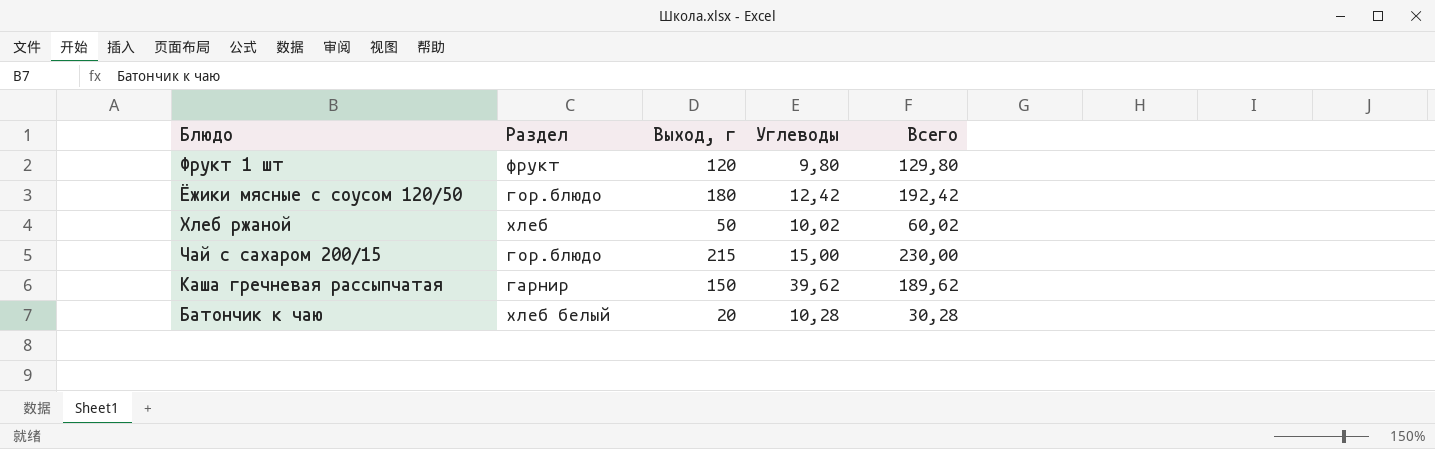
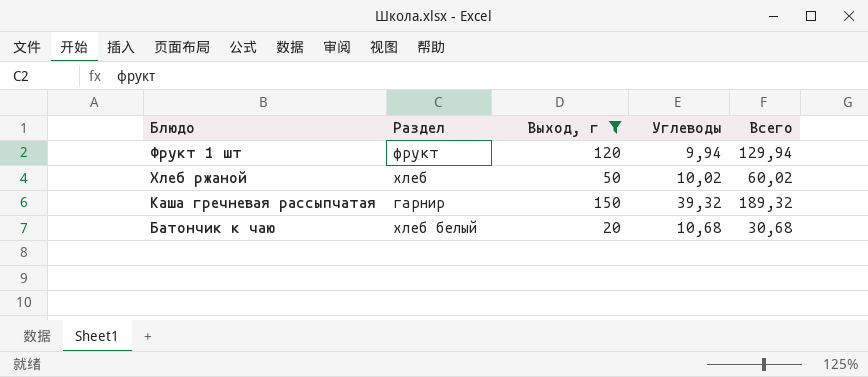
filter: none -> Выход, г <= 150
Фрукт 1 шт | Углеводы: 9,80 -> 9,94
Фрукт 1 шт | Всего: 129,80 -> 129,94
Каша гречневая рассыпчатая | Углеводы: 39,62 -> 39,32
Каша гречневая рассыпчатая | Всего: 189,62 -> 189,32
Батончик к чаю | Углеводы: 10,28 -> 10,68
Батончик к чаю | Всего: 30,28 -> 30,68

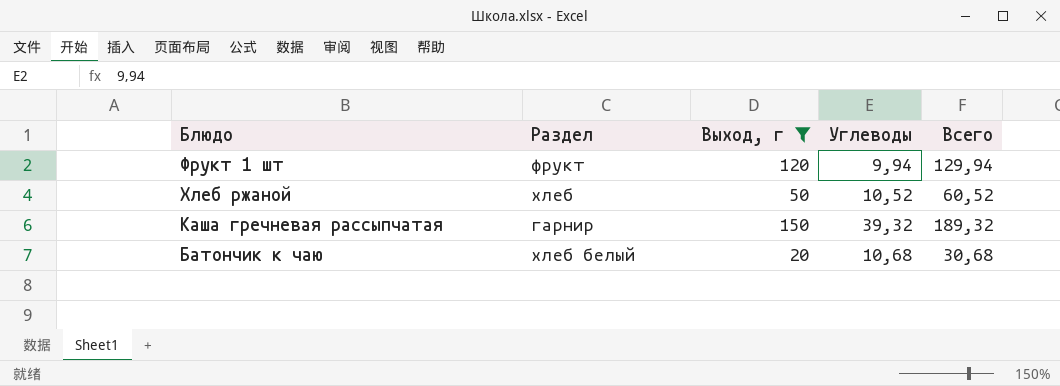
Хлеб ржаной | Углеводы: 10,02 -> 10,52
Хлеб ржаной | Всего: 60,02 -> 60,52

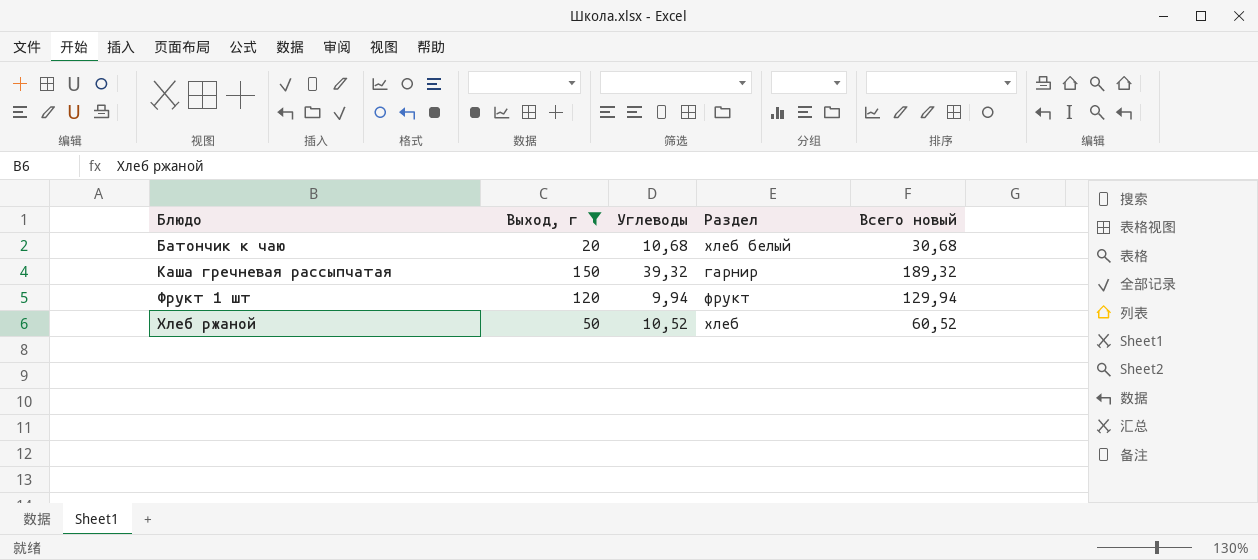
row order: none -> Блюдо ascending
column Раздел | position: 2 -> 4
column name: Всего -> Всего новый

